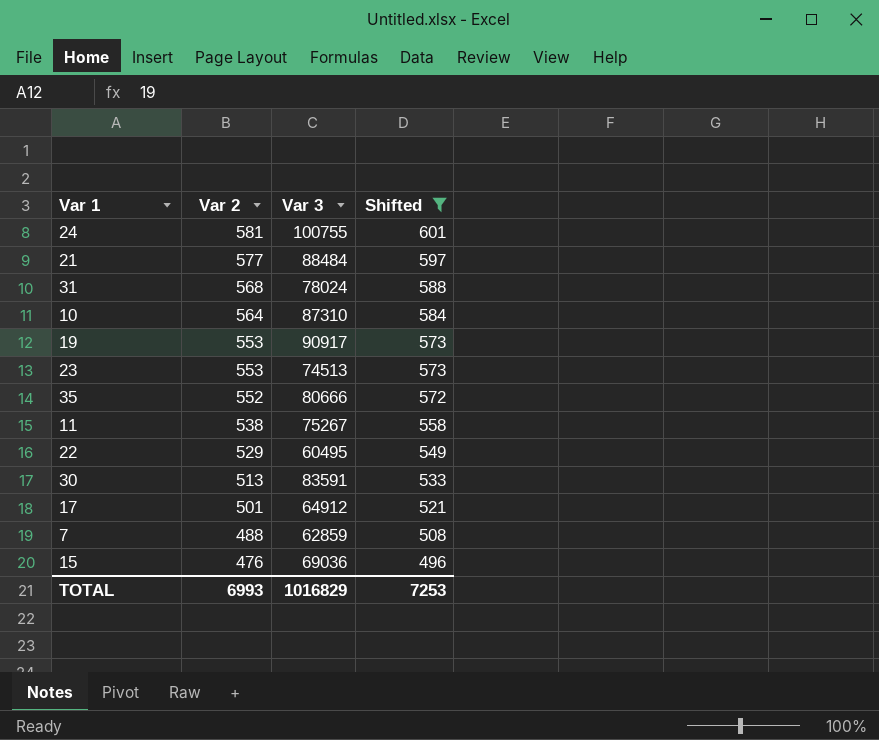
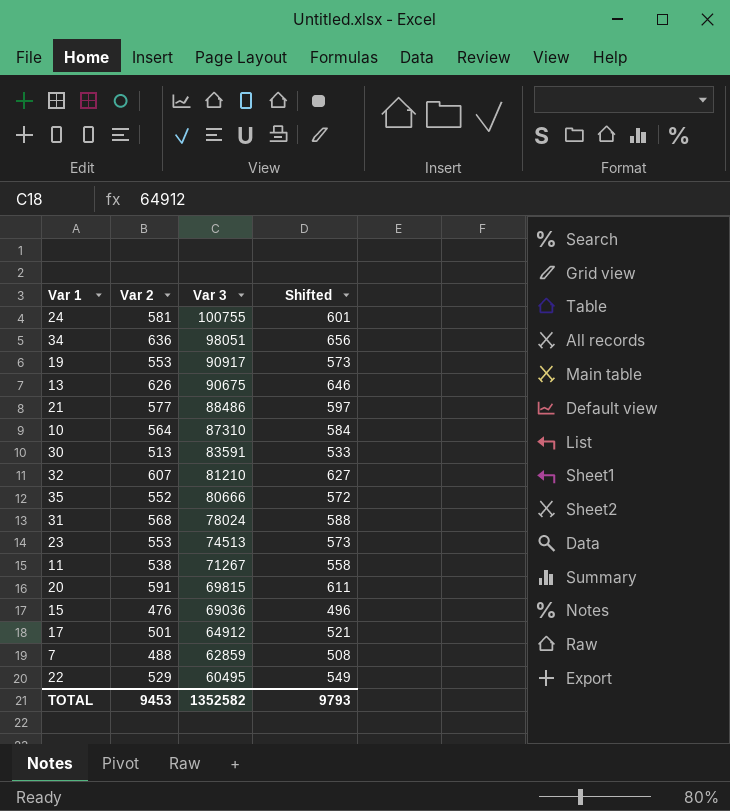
filter: Shifted <= 601 -> none
row order: Var 2 descending -> Var 3 descending
21 | Var 3: 88484 -> 88486
11 | Var 3: 75267 -> 71267
TOTAL | Var 2: 6993 -> 9453
TOTAL | Var 3: 1016829 -> 1352582
TOTAL | Shifted: 7253 -> 9793

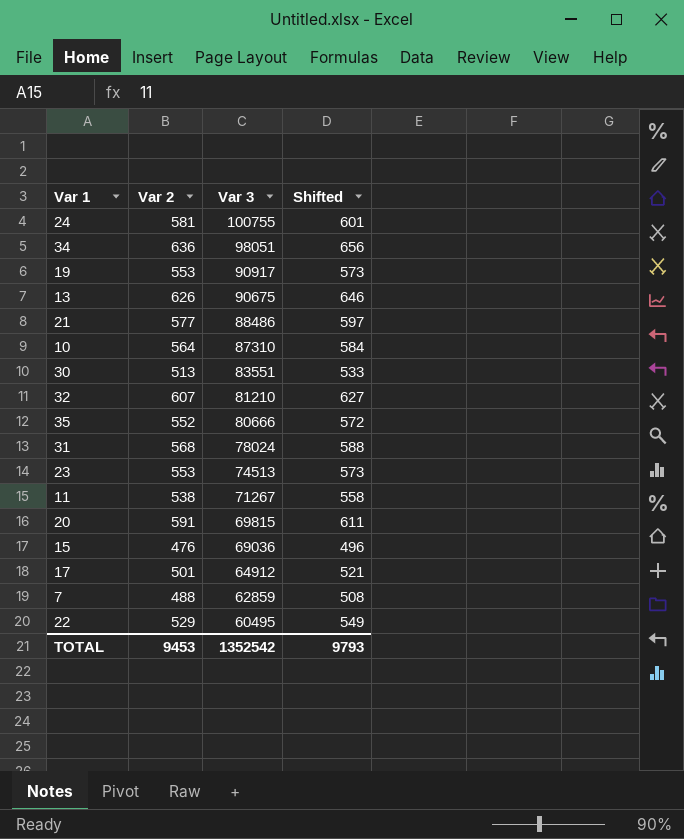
30 | Var 3: 83591 -> 83551
TOTAL | Var 3: 1352582 -> 1352542

